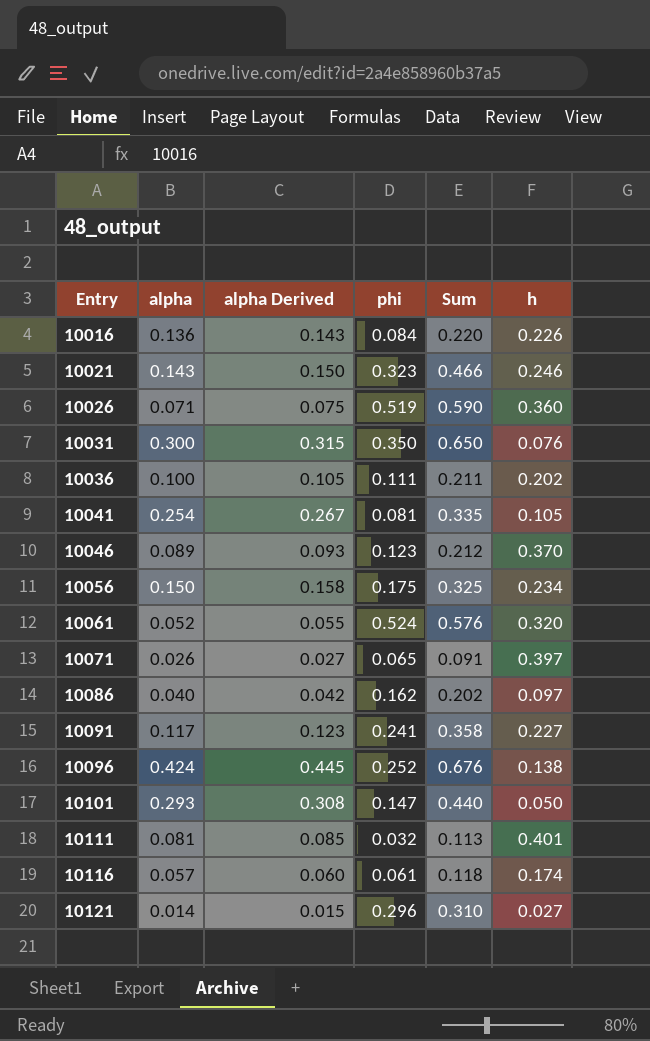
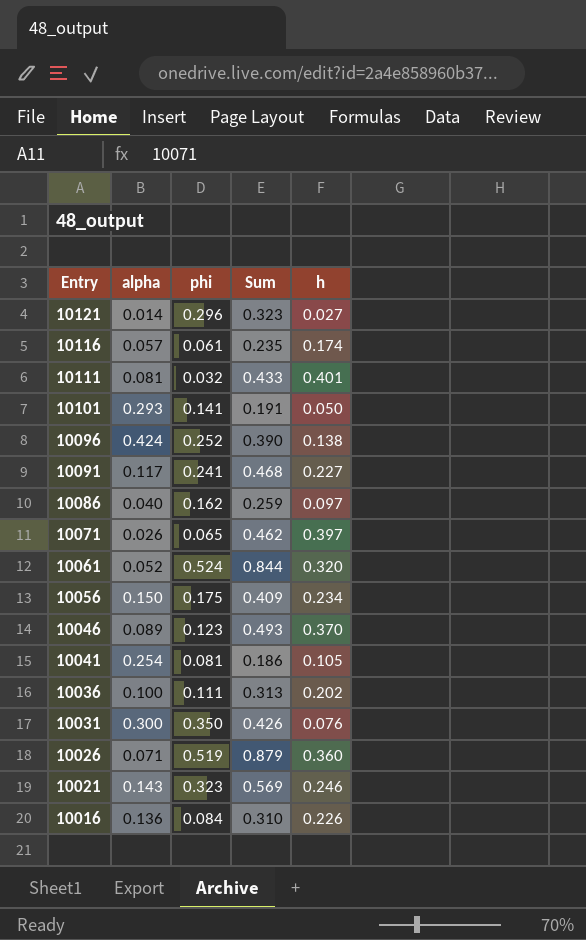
row order: Entry ascending -> Entry descending
column alpha Derived | formula: [alpha] * 1.05 -> none
column Sum | formula: [alpha] + [phi] -> [phi] + [h]
10101 | phi: 0.147 -> 0.141

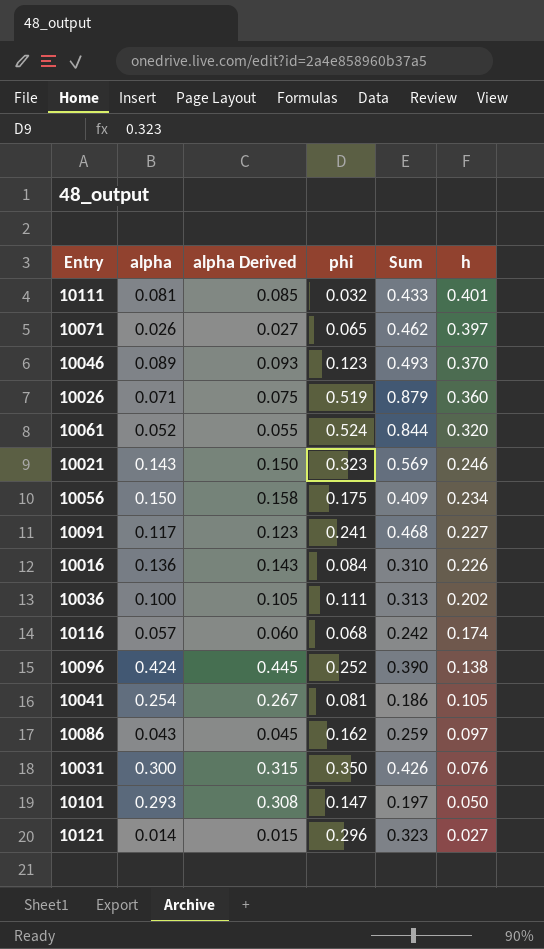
row order: Entry descending -> h descending
column alpha Derived | formula: none -> [alpha] * 1.05
10116 | phi: 0.061 -> 0.068
10116 | Sum: 0.235 -> 0.242
10086 | alpha: 0.040 -> 0.043
10101 | phi: 0.141 -> 0.147
10101 | Sum: 0.191 -> 0.197

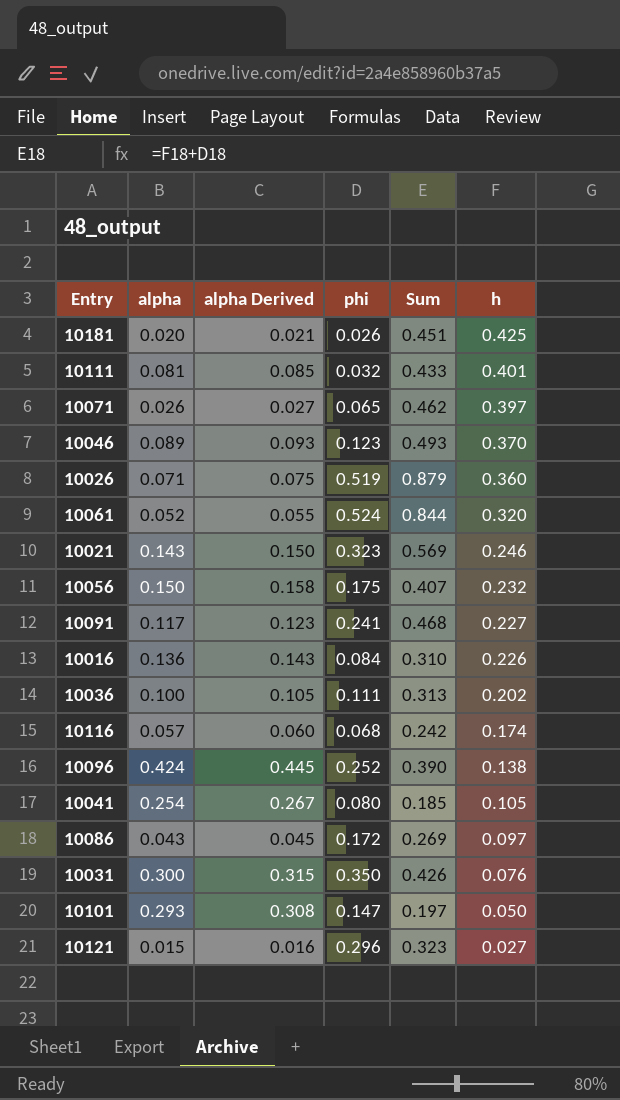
row 10181: none -> 0.020 | 0.021 | 0.026 | 0.451 | 0.425
10056 | Sum: 0.409 -> 0.407
10056 | h: 0.234 -> 0.232
10041 | phi: 0.081 -> 0.080
10041 | Sum: 0.186 -> 0.185
10086 | phi: 0.162 -> 0.172
10086 | Sum: 0.259 -> 0.269
10121 | alpha: 0.014 -> 0.015
10121 | alpha Derived: 0.015 -> 0.016

